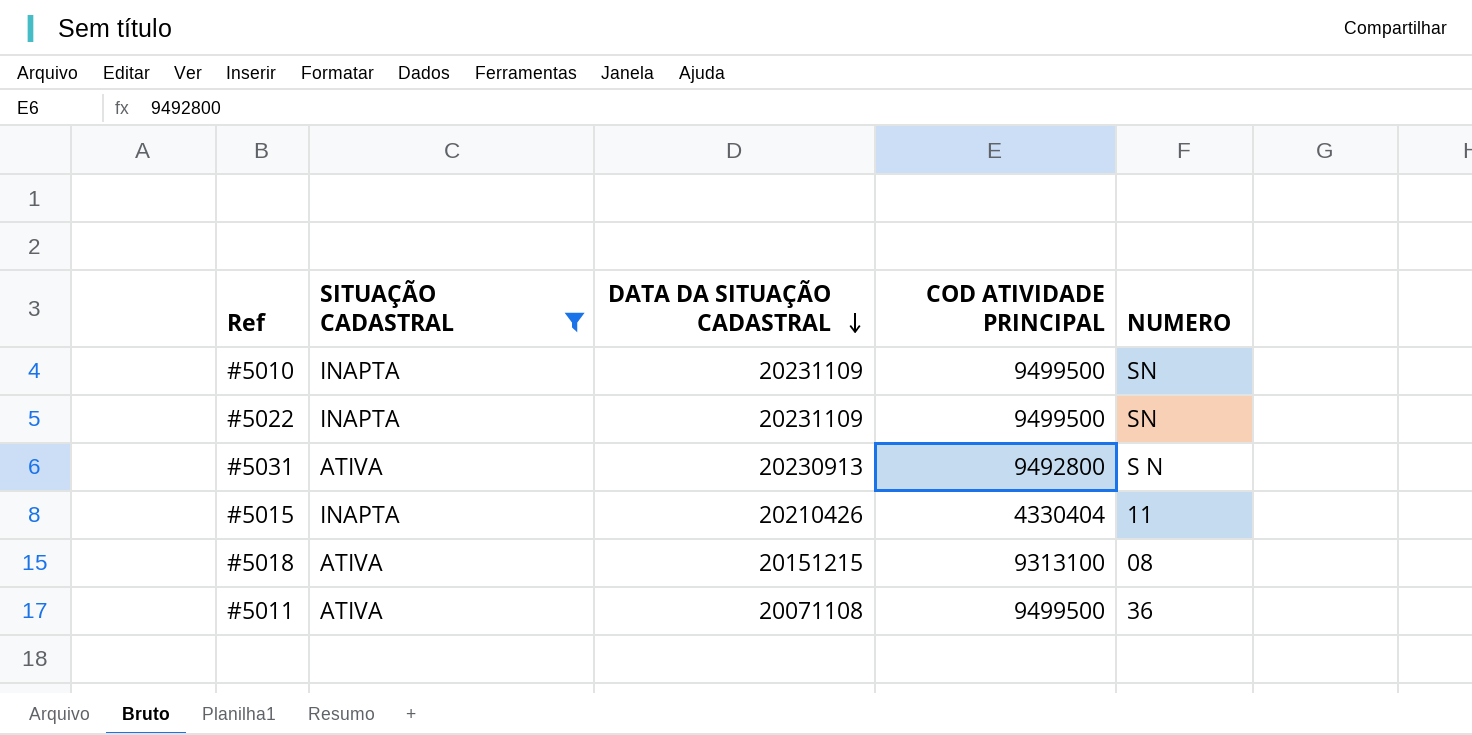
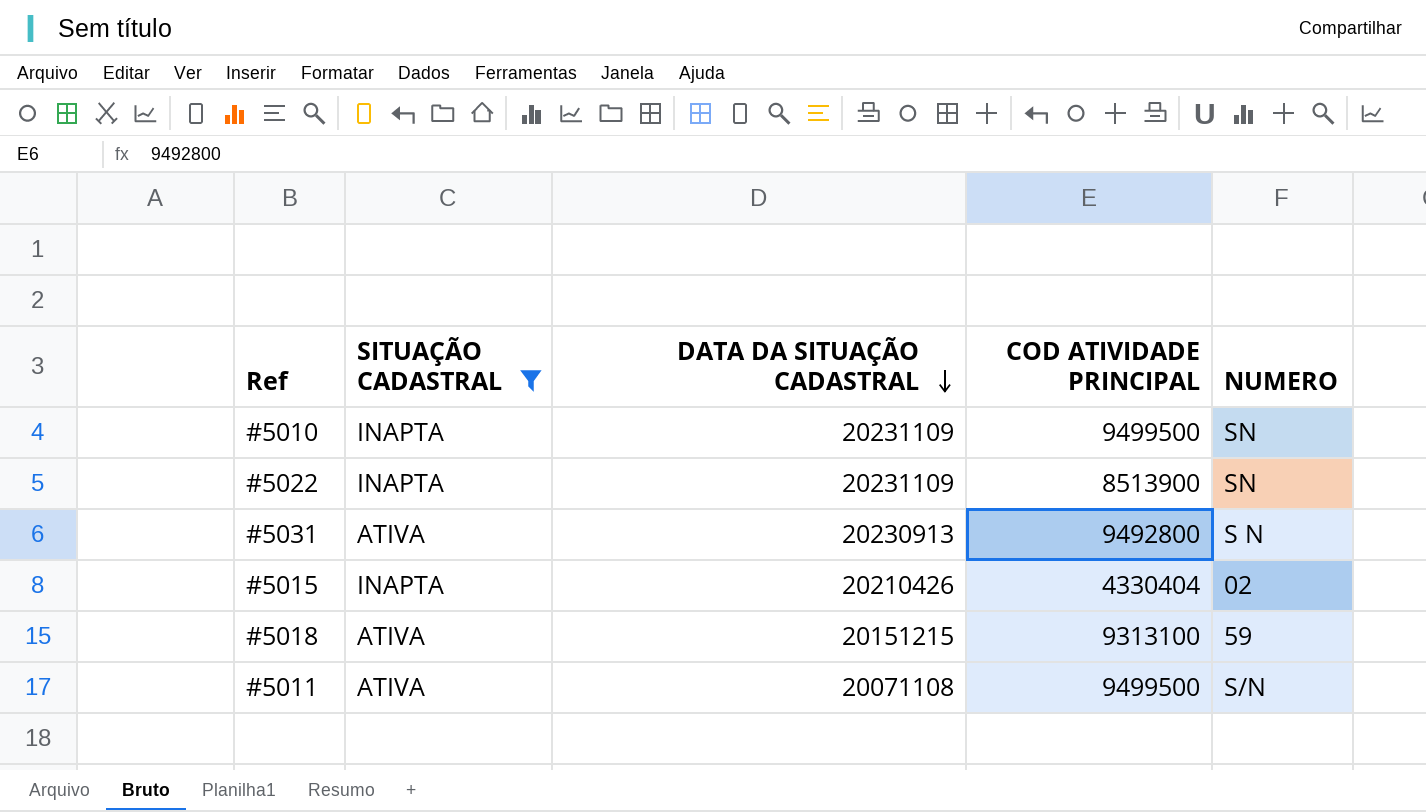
#5022 | COD ATIVIDADE PRINCIPAL: 9499500 -> 8513900
#5015 | NUMERO: 11 -> 02
#5018 | NUMERO: 08 -> 59
#5011 | NUMERO: 36 -> S/N

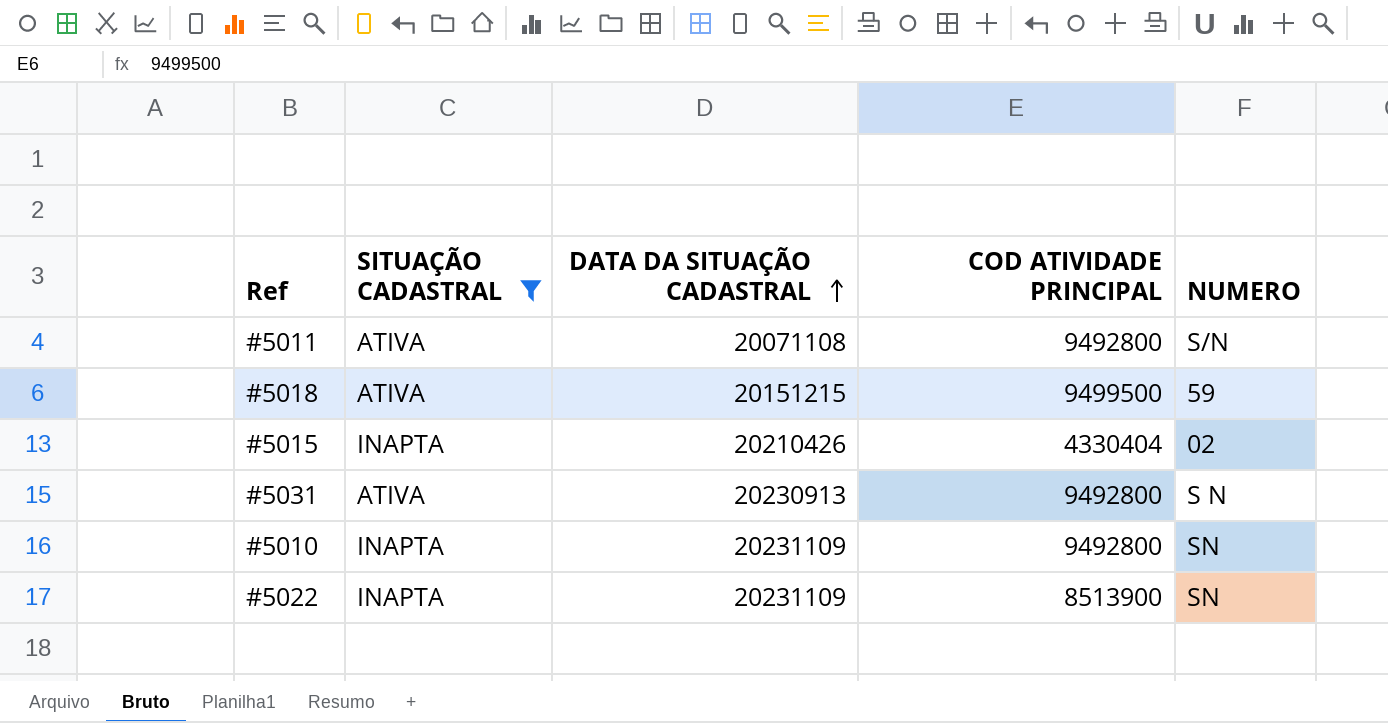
row order: DATA DA SITUAÇÃO CADASTRAL descending -> DATA DA SITUAÇÃO CADASTRAL ascending
#5011 | COD ATIVIDADE PRINCIPAL: 9499500 -> 9492800
#5018 | COD ATIVIDADE PRINCIPAL: 9313100 -> 9499500
#5010 | COD ATIVIDADE PRINCIPAL: 9499500 -> 9492800

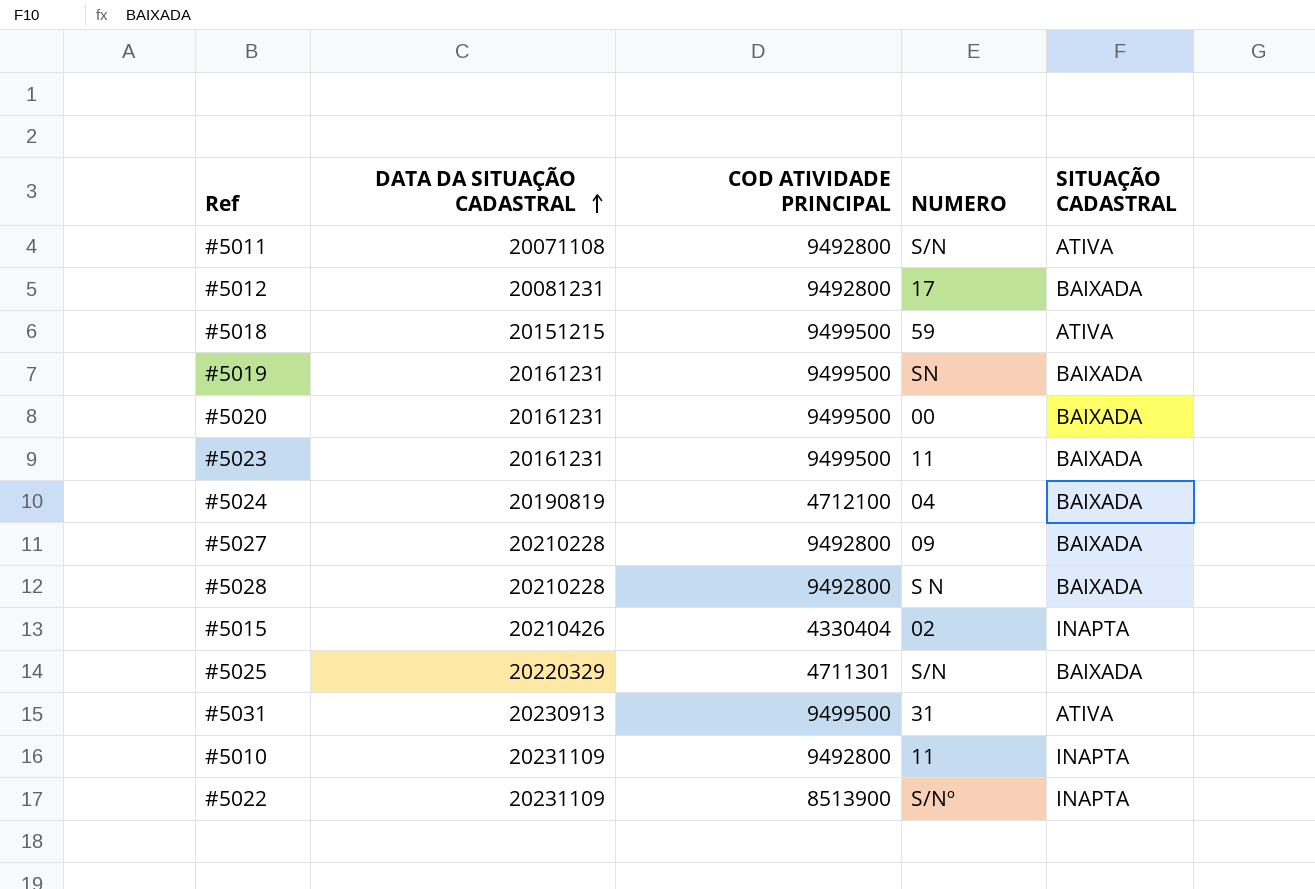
filter: SITUAÇÃO CADASTRAL != BAIXADA -> none
column SITUAÇÃO CADASTRAL | position: 2 -> 5
#5031 | COD ATIVIDADE PRINCIPAL: 9492800 -> 9499500
#5031 | NUMERO: S N -> 31
#5010 | NUMERO: SN -> 11
#5022 | NUMERO: SN -> S/Nº

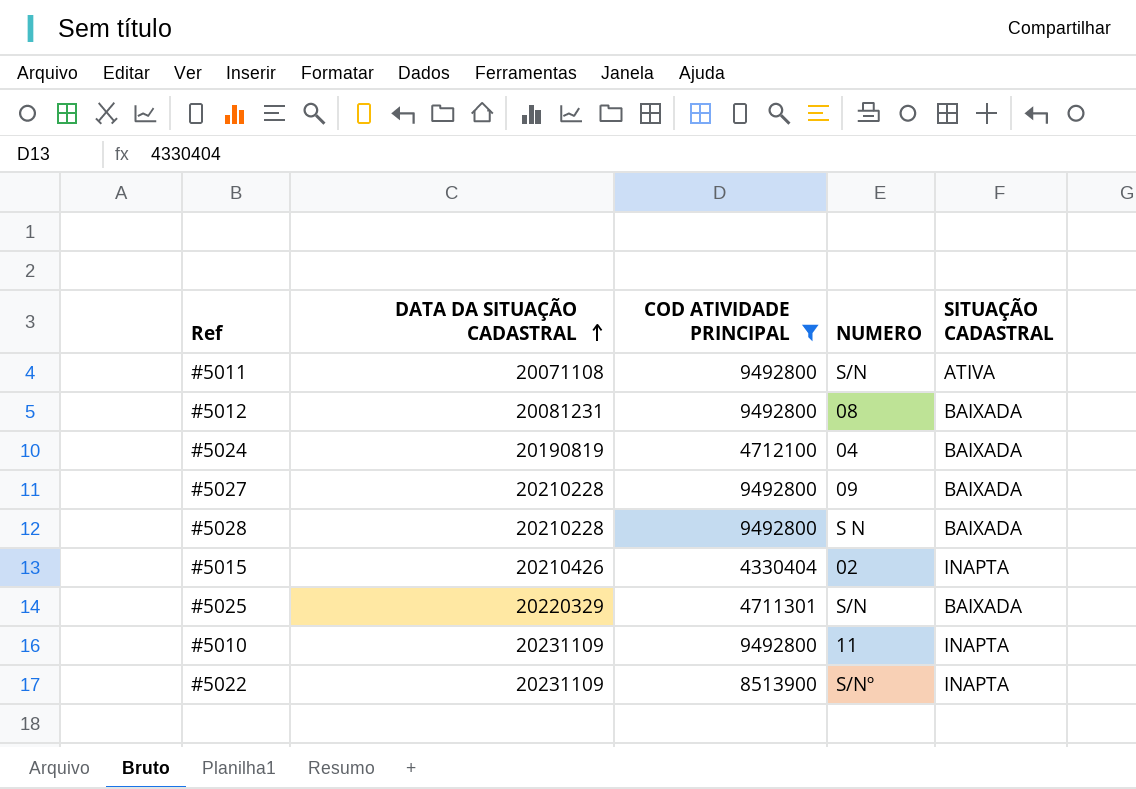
filter: none -> COD ATIVIDADE PRINCIPAL != 9499500
#5012 | NUMERO: 17 -> 08

